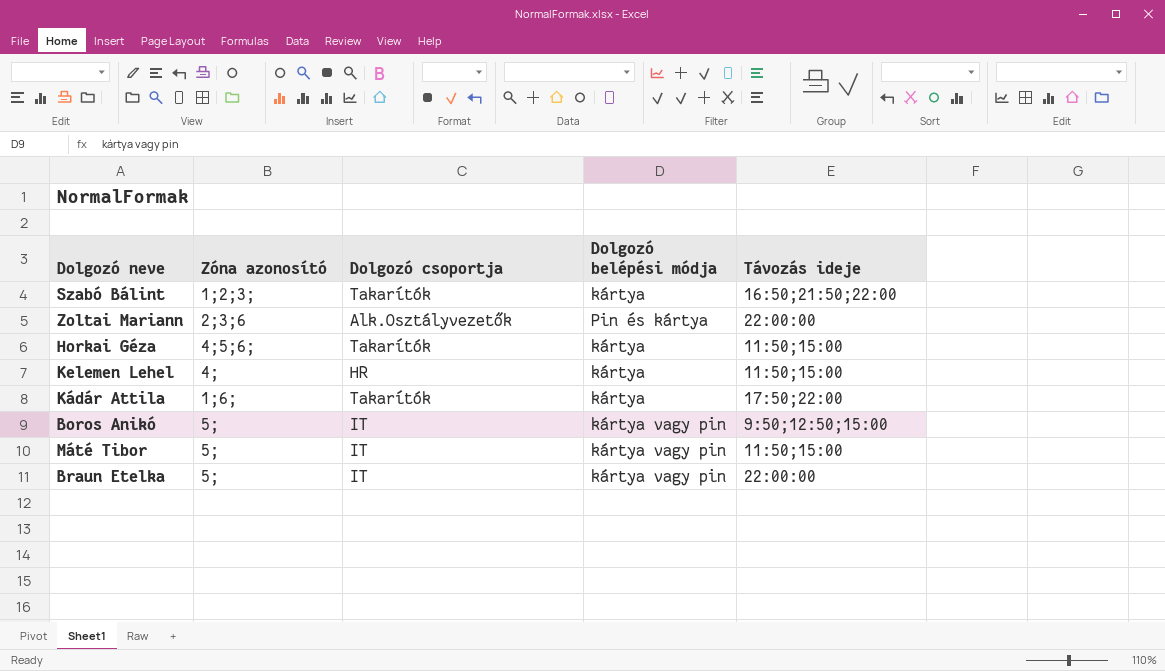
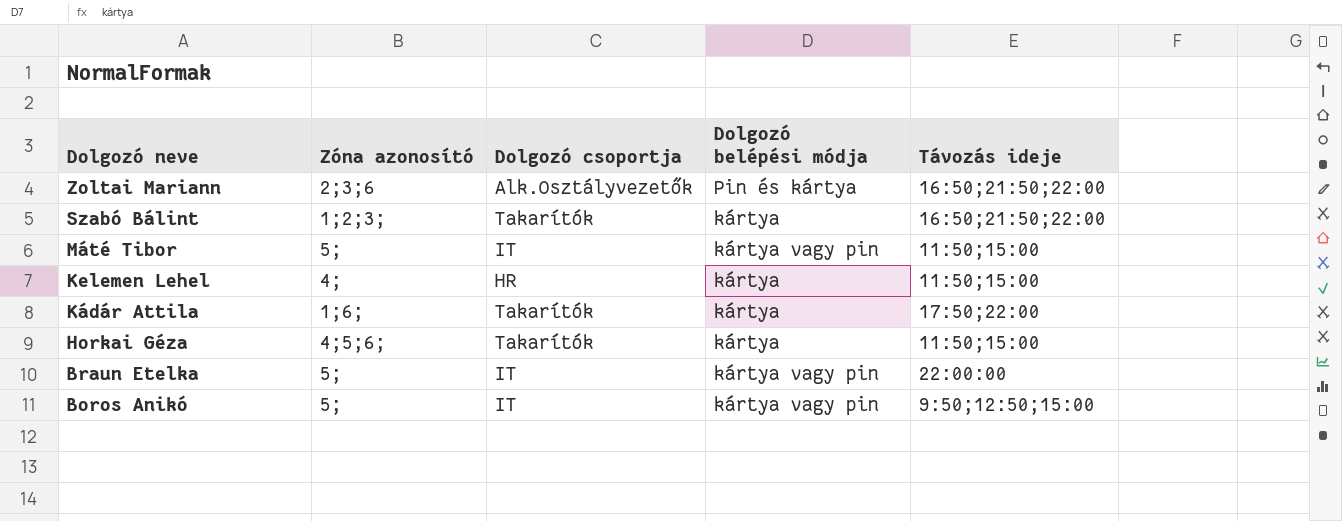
row order: none -> Dolgozó neve descending
Zoltai Mariann | Távozás ideje: 22:00:00 -> 16:50;21:50;22:00

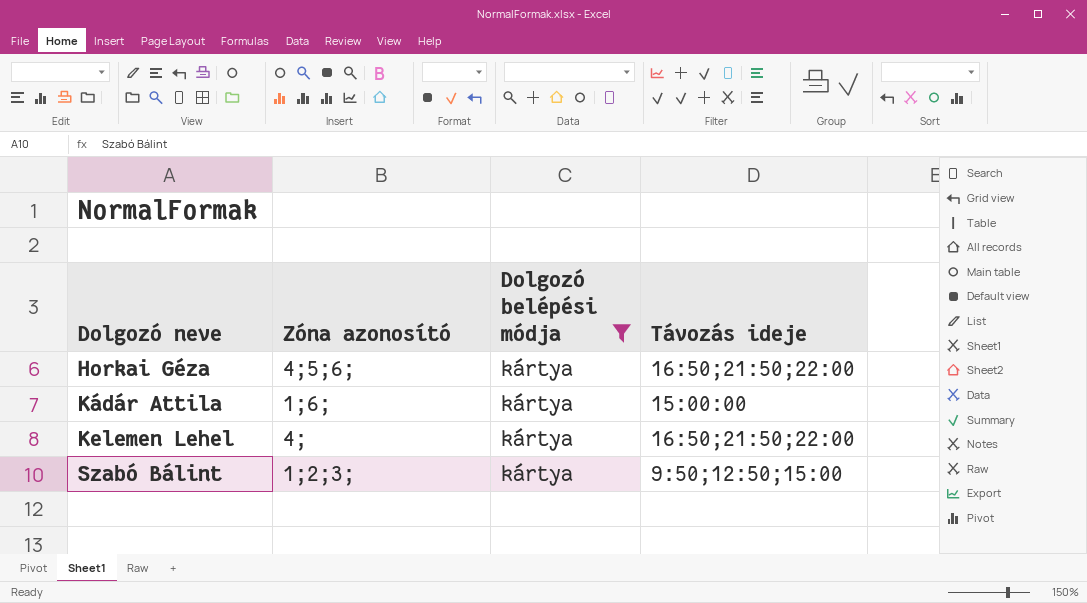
filter: none -> Dolgozó belépési módja = kártya
row order: Dolgozó neve descending -> Dolgozó neve ascending
column Dolgozó csoportja | position: 3 -> none
Horkai Géza | Távozás ideje: 11:50;15:00 -> 16:50;21:50;22:00
Kádár Attila | Távozás ideje: 17:50;22:00 -> 15:00:00
Kelemen Lehel | Távozás ideje: 11:50;15:00 -> 16:50;21:50;22:00
Szabó Bálint | Távozás ideje: 16:50;21:50;22:00 -> 9:50;12:50;15:00

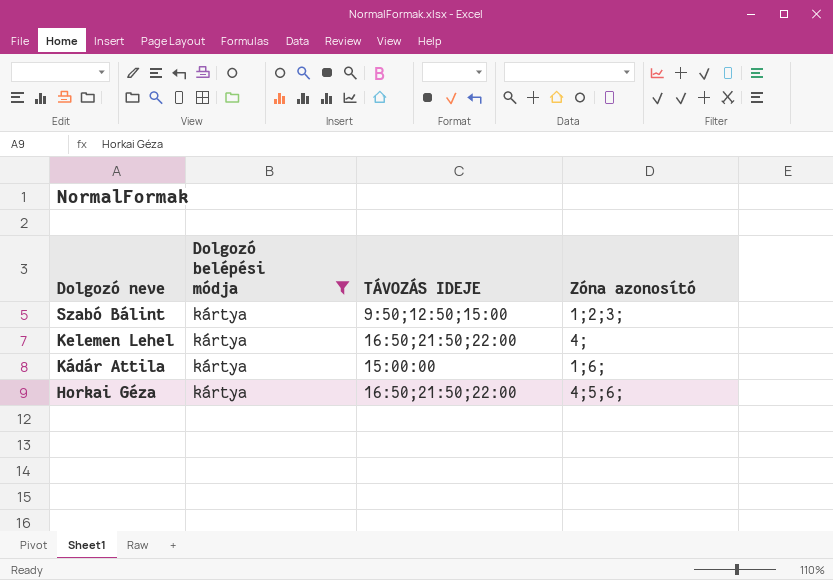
row order: Dolgozó neve ascending -> Dolgozó neve descending
column name: Távozás ideje -> TÁVOZÁS IDEJE
column Zóna azonosító | position: 2 -> 4

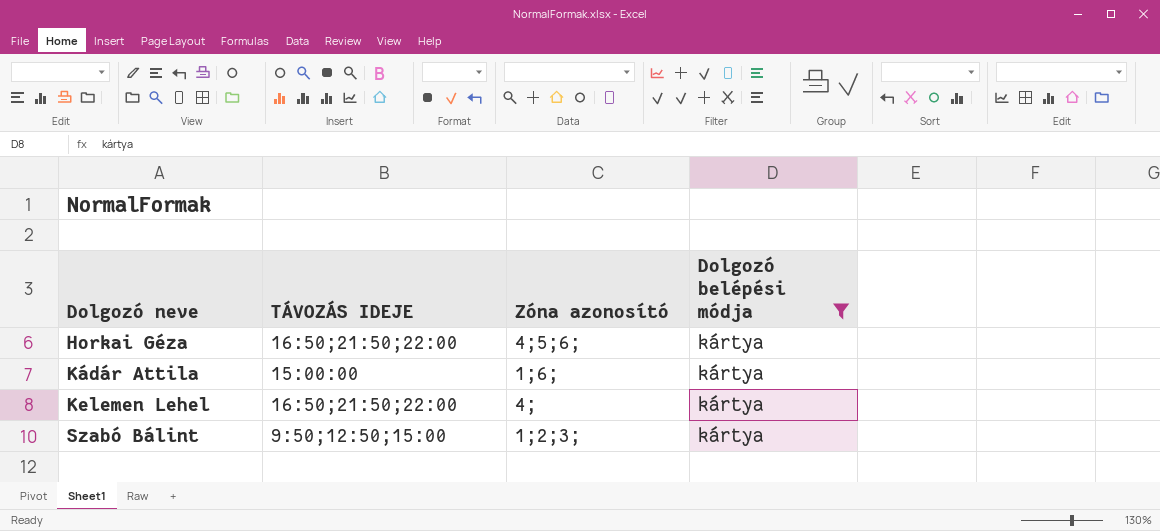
row order: Dolgozó neve descending -> Dolgozó neve ascending
column Dolgozó belépési módja | position: 2 -> 4

